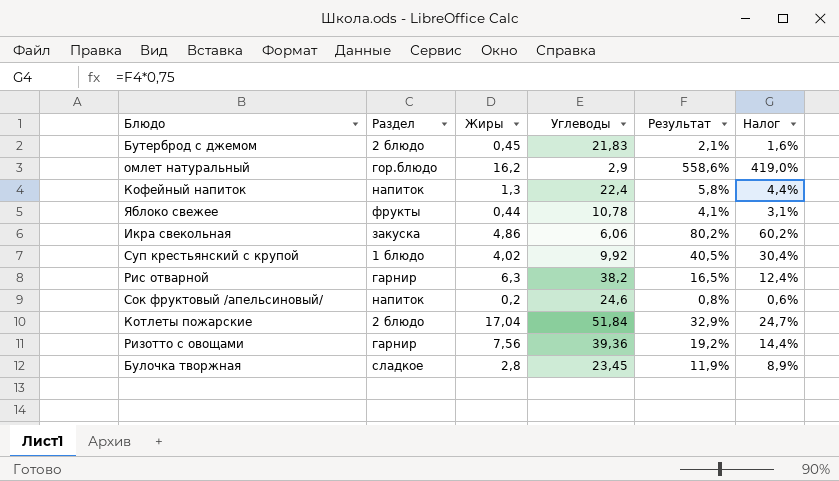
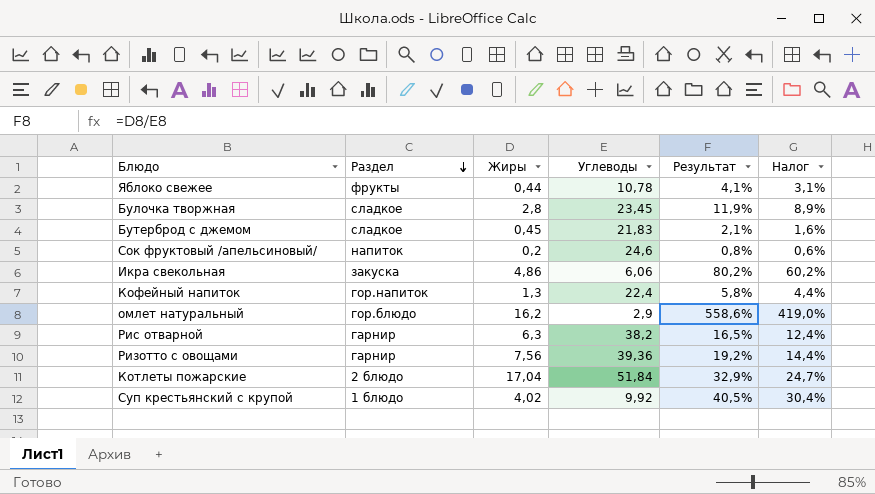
row order: none -> Раздел descending
Бутерброд с джемом | Раздел: 2 блюдо -> сладкое
Кофейный напиток | Раздел: напиток -> гор.напиток

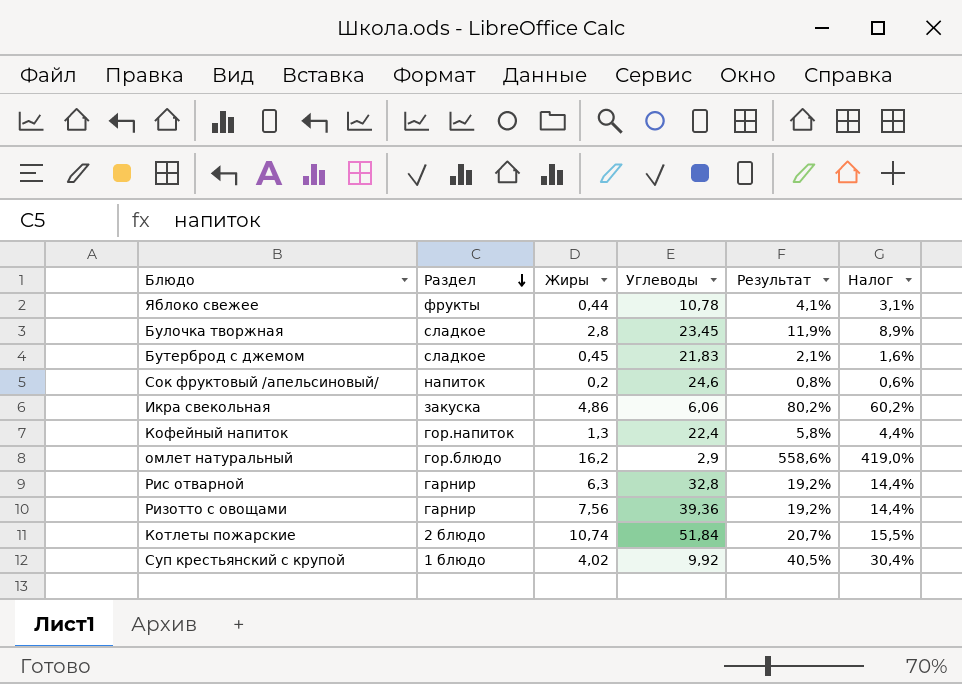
Рис отварной | Углеводы: 38,2 -> 32,8
Рис отварной | Результат: 16,5% -> 19,2%
Рис отварной | Налог: 12,4% -> 14,4%
Котлеты пожарские | Жиры: 17,04 -> 10,74
Котлеты пожарские | Результат: 32,9% -> 20,7%
Котлеты пожарские | Налог: 24,7% -> 15,5%

